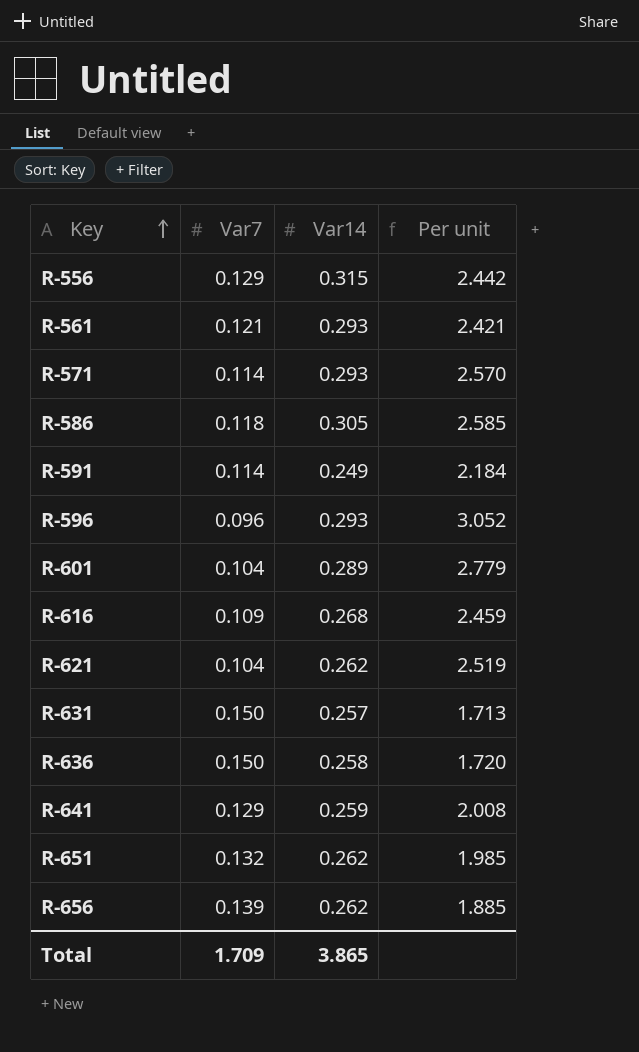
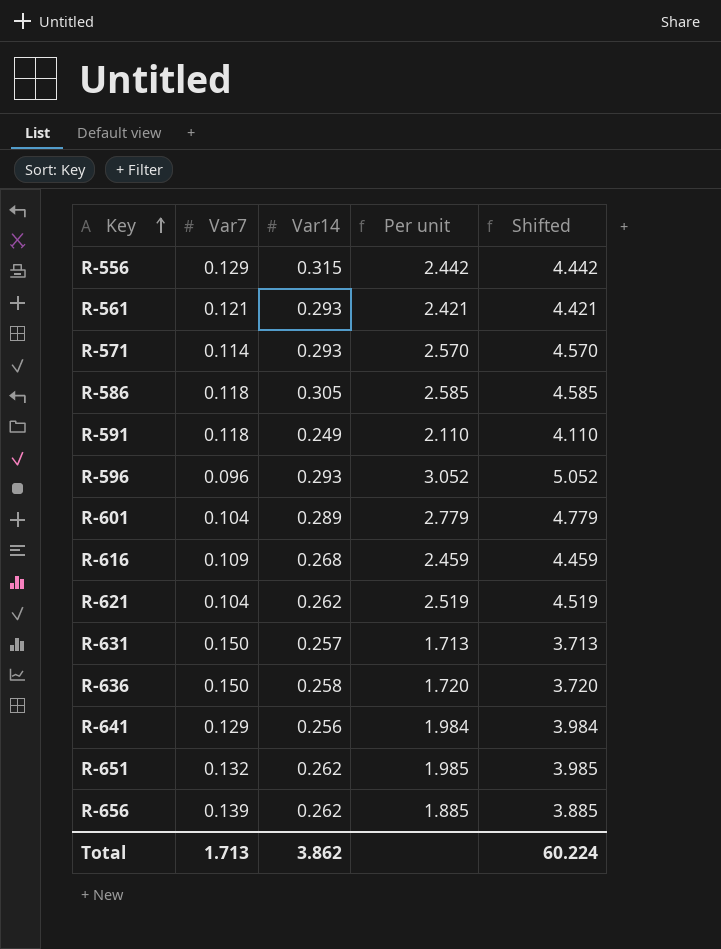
column Shifted | formula: none -> [Per unit] + 2
R-591 | Var7: 0.114 -> 0.118
R-591 | Per unit: 2.184 -> 2.110
R-641 | Var14: 0.259 -> 0.256
R-641 | Per unit: 2.008 -> 1.984
Total | Var7: 1.709 -> 1.713
Total | Var14: 3.865 -> 3.862

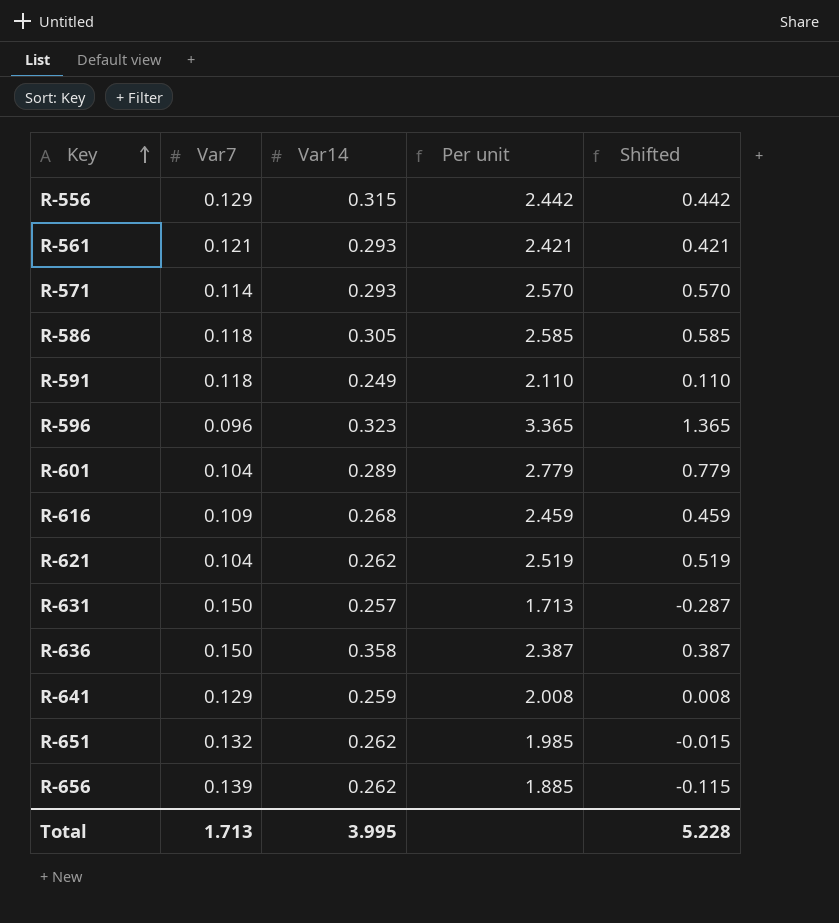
column Shifted | formula: [Per unit] + 2 -> [Per unit] - 2
R-596 | Var14: 0.293 -> 0.323
R-596 | Per unit: 3.052 -> 3.365
R-636 | Var14: 0.258 -> 0.358
R-636 | Per unit: 1.720 -> 2.387
R-641 | Var14: 0.256 -> 0.259
R-641 | Per unit: 1.984 -> 2.008
Total | Var14: 3.862 -> 3.995
Total | Shifted: 60.224 -> 5.228

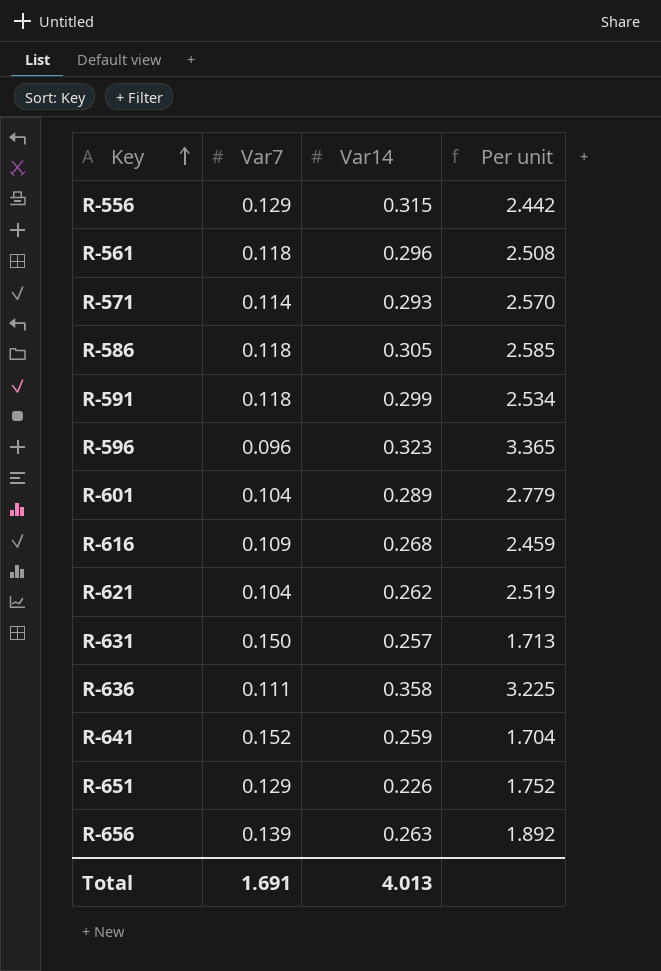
column Shifted | formula: [Per unit] - 2 -> none
R-561 | Var7: 0.121 -> 0.118
R-561 | Var14: 0.293 -> 0.296
R-561 | Per unit: 2.421 -> 2.508
R-591 | Var14: 0.249 -> 0.299
R-591 | Per unit: 2.110 -> 2.534
R-636 | Var7: 0.150 -> 0.111
R-636 | Per unit: 2.387 -> 3.225
R-641 | Var7: 0.129 -> 0.152
R-641 | Per unit: 2.008 -> 1.704
R-651 | Var7: 0.132 -> 0.129
R-651 | Var14: 0.262 -> 0.226
R-651 | Per unit: 1.985 -> 1.752
R-656 | Var14: 0.262 -> 0.263
R-656 | Per unit: 1.885 -> 1.892
Total | Var7: 1.713 -> 1.691
Total | Var14: 3.995 -> 4.013

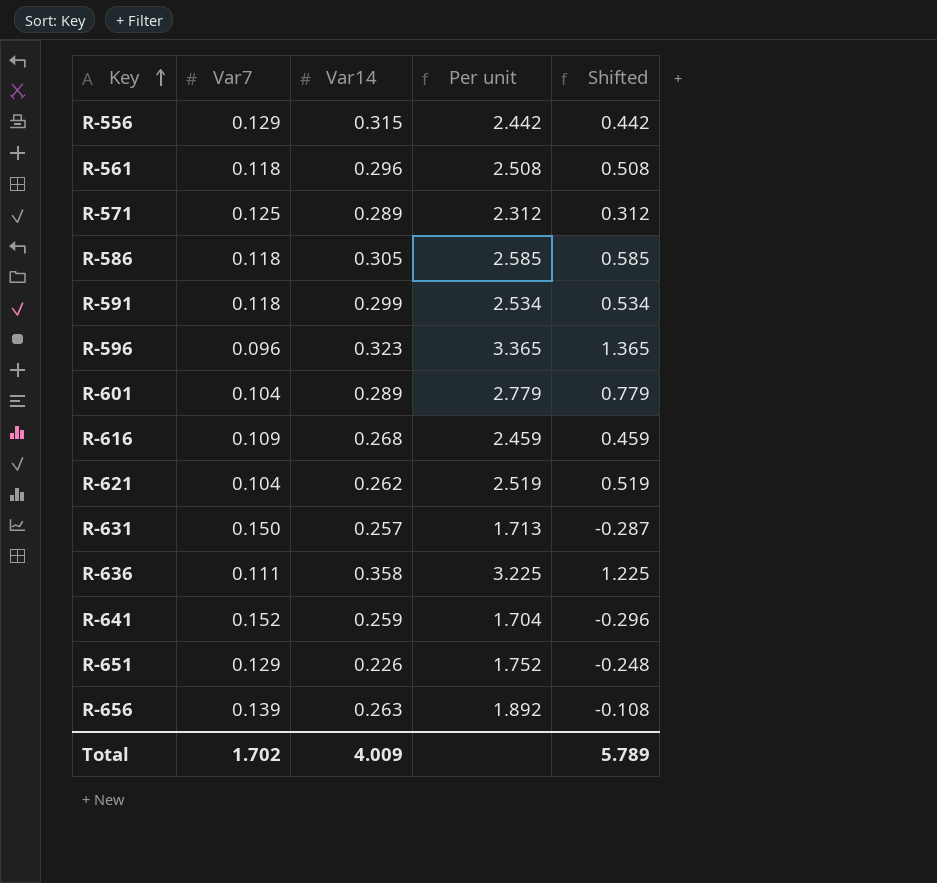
column Shifted | formula: none -> [Per unit] - 2
R-571 | Var7: 0.114 -> 0.125
R-571 | Var14: 0.293 -> 0.289
R-571 | Per unit: 2.570 -> 2.312
Total | Var7: 1.691 -> 1.702
Total | Var14: 4.013 -> 4.009

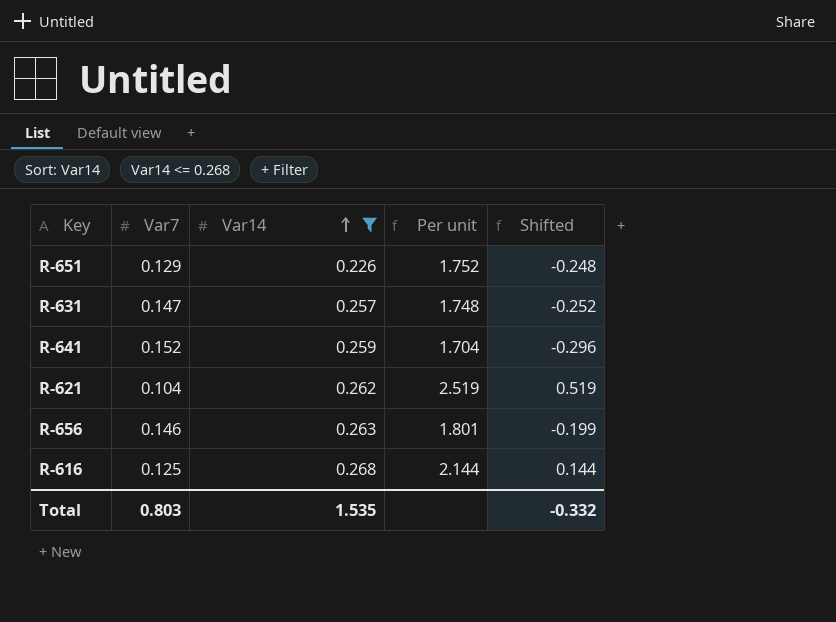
filter: none -> Var14 <= 0.268
row order: Key ascending -> Var14 ascending
R-631 | Var7: 0.150 -> 0.147
R-631 | Per unit: 1.713 -> 1.748
R-631 | Shifted: -0.287 -> -0.252
R-656 | Var7: 0.139 -> 0.146
R-656 | Per unit: 1.892 -> 1.801
R-656 | Shifted: -0.108 -> -0.199
R-616 | Var7: 0.109 -> 0.125
R-616 | Per unit: 2.459 -> 2.144
R-616 | Shifted: 0.459 -> 0.144
Total | Var7: 1.702 -> 0.803
Total | Var14: 4.009 -> 1.535
Total | Shifted: 5.789 -> -0.332

